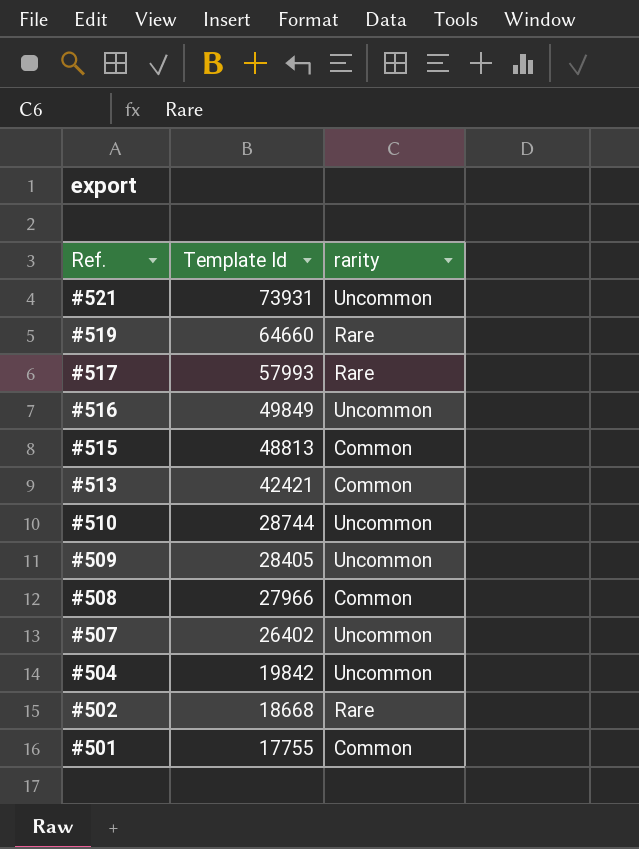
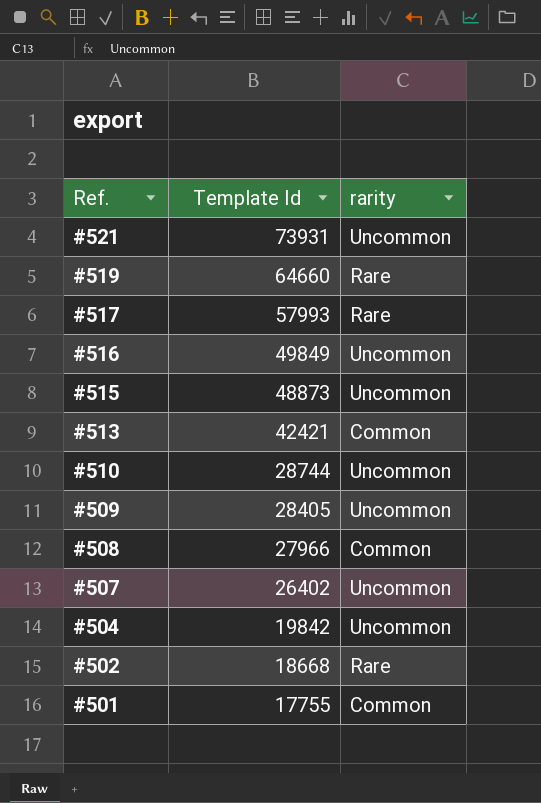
#515 | Template Id: 48813 -> 48873
#515 | rarity: Common -> Uncommon

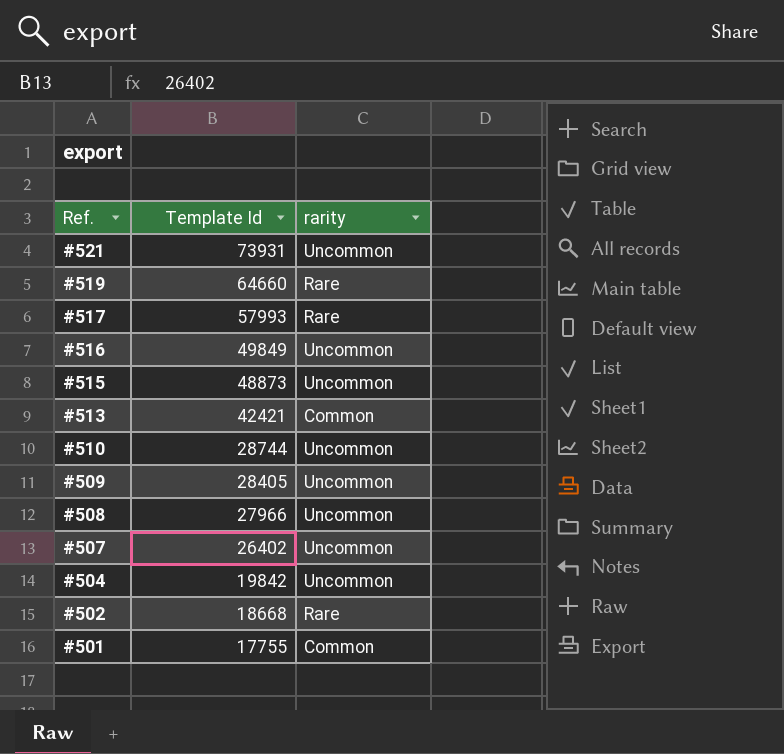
#508 | rarity: Common -> Uncommon

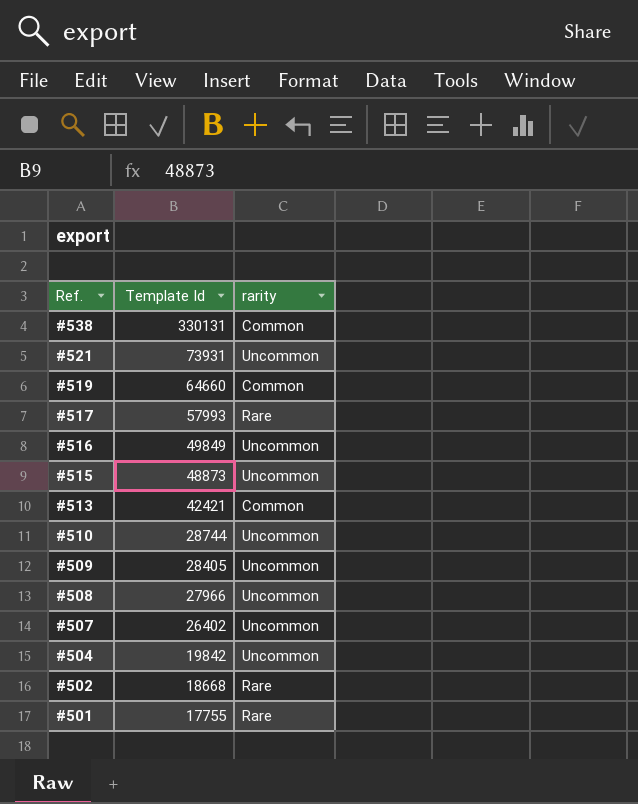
row #538: none -> 330131 | Common
#519 | rarity: Rare -> Common
#501 | rarity: Common -> Rare

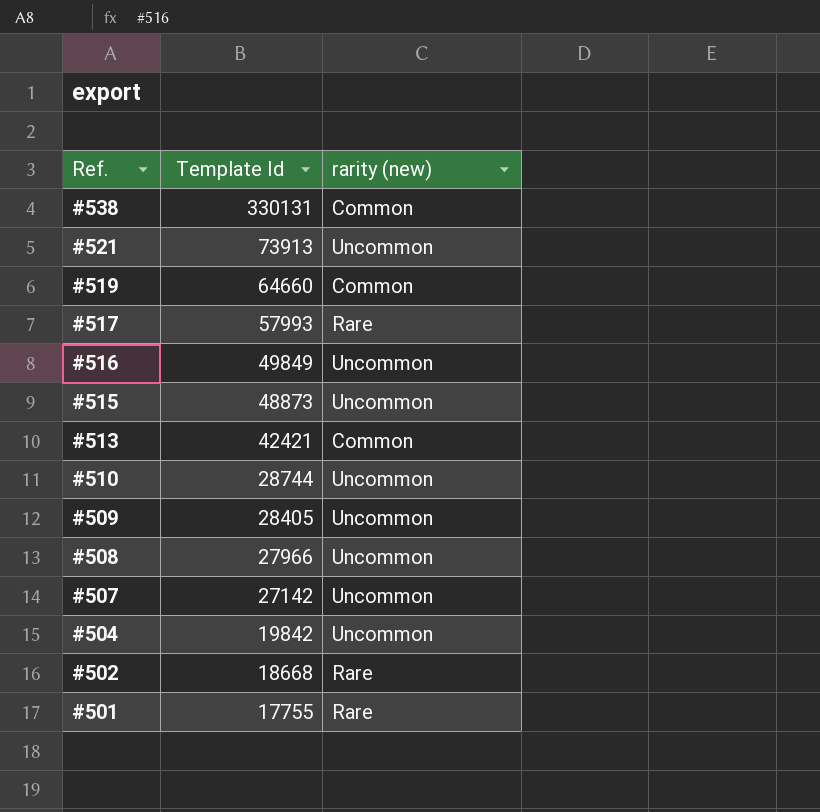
column name: rarity -> rarity (new)
#521 | Template Id: 73931 -> 73913
#507 | Template Id: 26402 -> 27142

